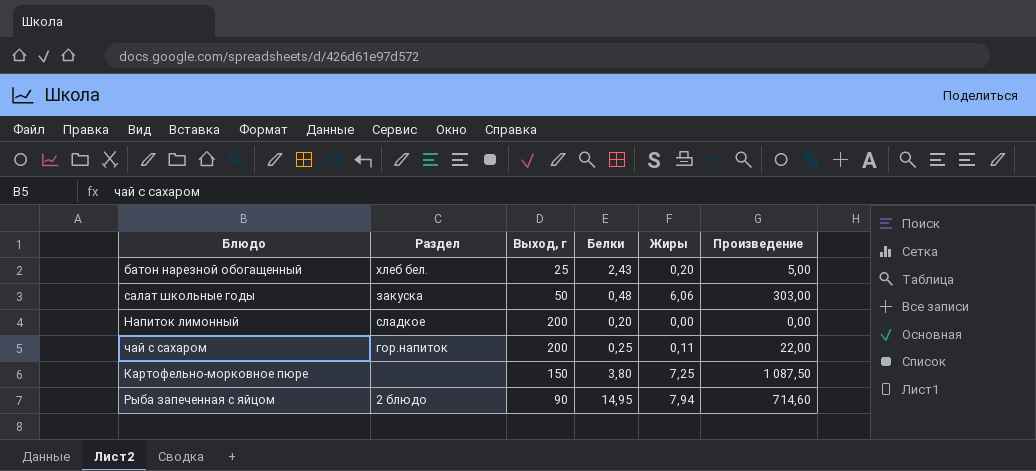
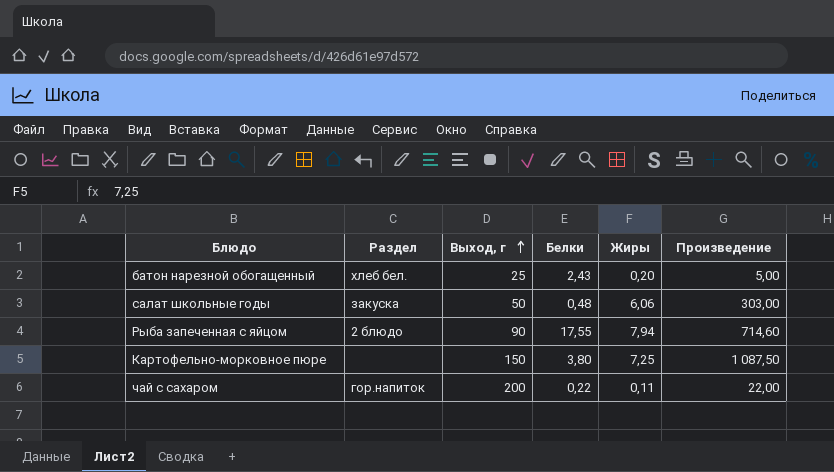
row order: none -> Выход, г ascending
row Напиток лимонный: сладкое | 200 | 0,20 | 0,00 | 0,00 -> none
Рыба запеченная с яйцом | Белки: 14,95 -> 17,55
чай с сахаром | Белки: 0,25 -> 0,22

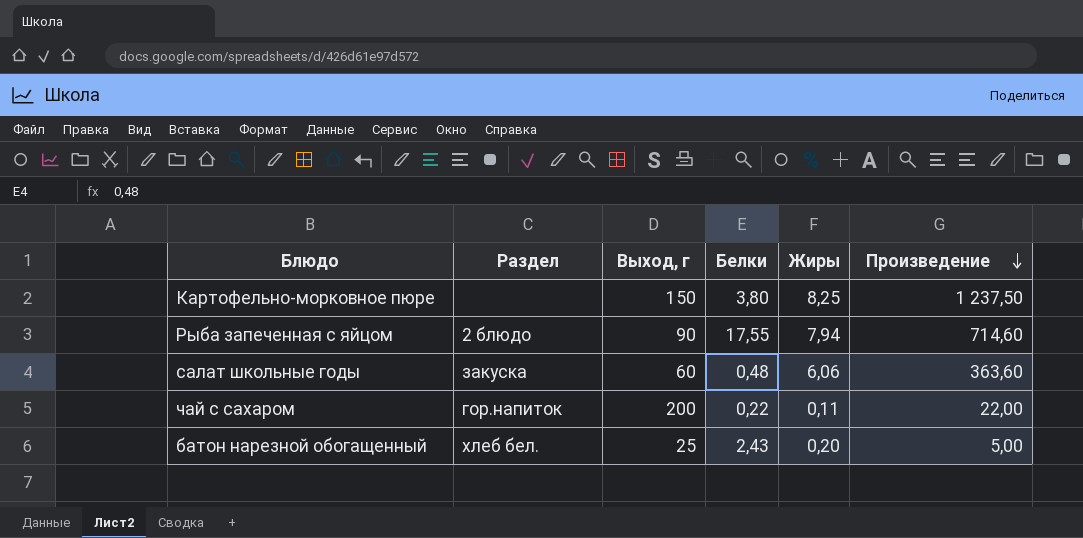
row order: Выход, г ascending -> Произведение descending
Картофельно-морковное пюре | Жиры: 7,25 -> 8,25
Картофельно-морковное пюре | Произведение: 1 087,50 -> 1 237,50
салат школьные годы | Выход, г: 50 -> 60
салат школьные годы | Произведение: 303,00 -> 363,60

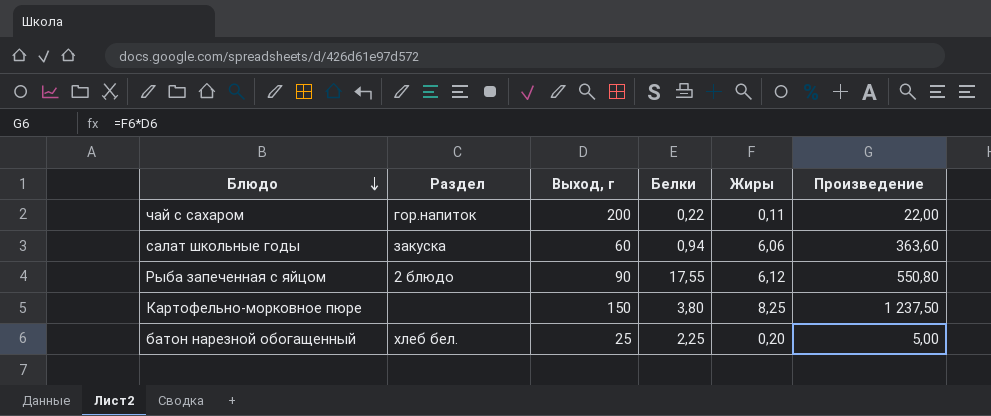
row order: Произведение descending -> Блюдо descending
салат школьные годы | Белки: 0,48 -> 0,94
Рыба запеченная с яйцом | Жиры: 7,94 -> 6,12
Рыба запеченная с яйцом | Произведение: 714,60 -> 550,80
батон нарезной обогащенный | Белки: 2,43 -> 2,25

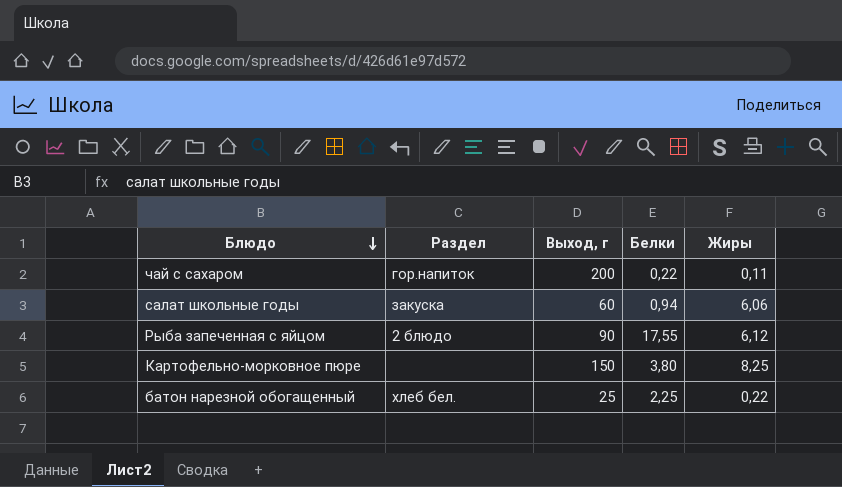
column Произведение | formula: [Выход, г] * [Жиры] -> none
батон нарезной обогащенный | Жиры: 0,20 -> 0,22

